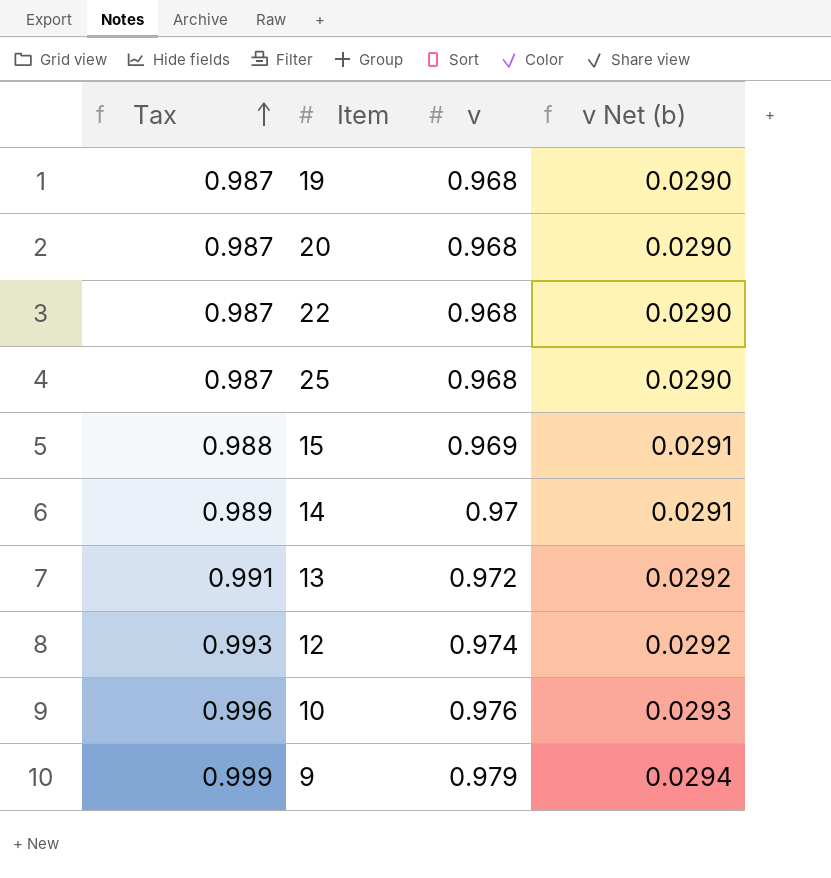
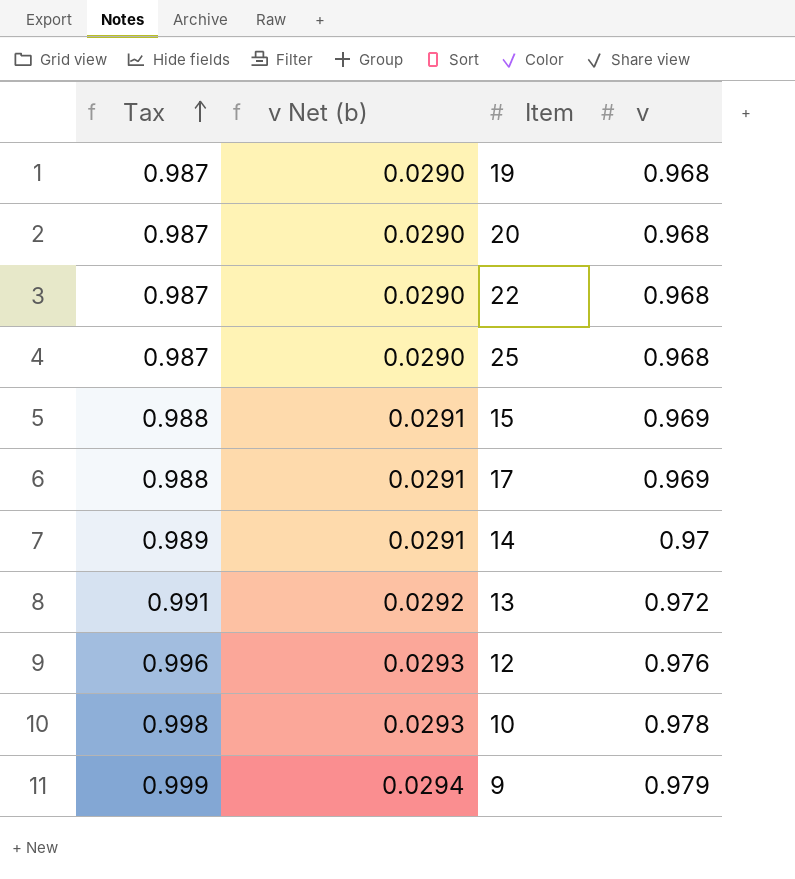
column v Net (b) | position: 4 -> 2
row 17: none -> 0.988 | 0.0291 | 0.969
12 | Tax: 0.993 -> 0.996
12 | v Net (b): 0.0292 -> 0.0293
12 | v: 0.974 -> 0.976
10 | Tax: 0.996 -> 0.998
10 | v: 0.976 -> 0.978

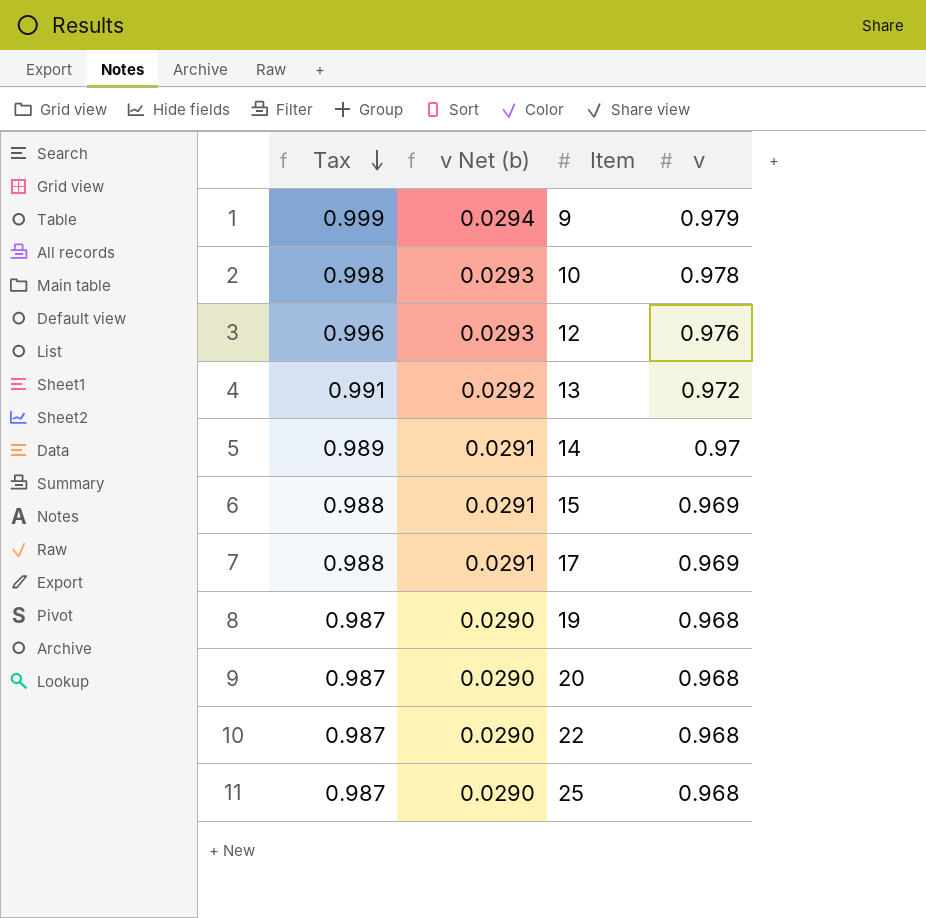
row order: Tax ascending -> Tax descending

